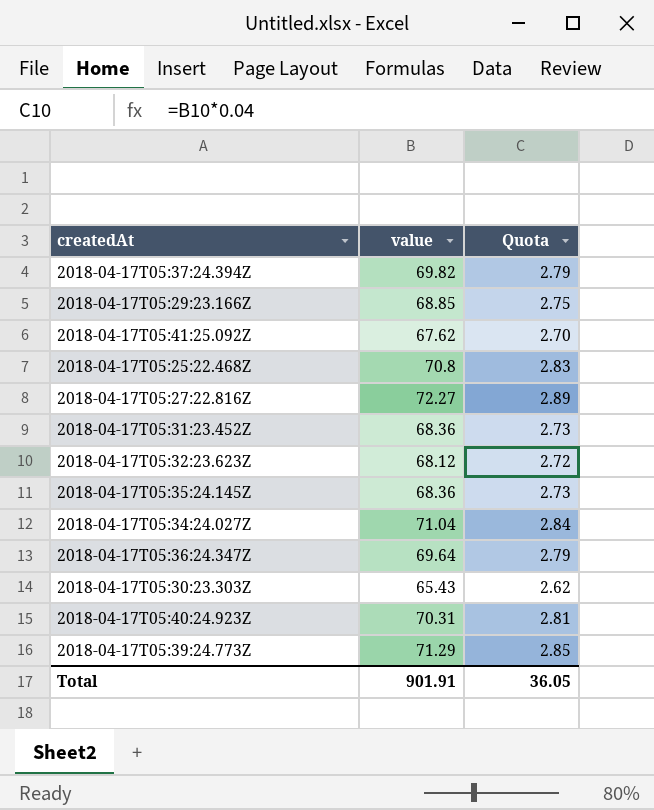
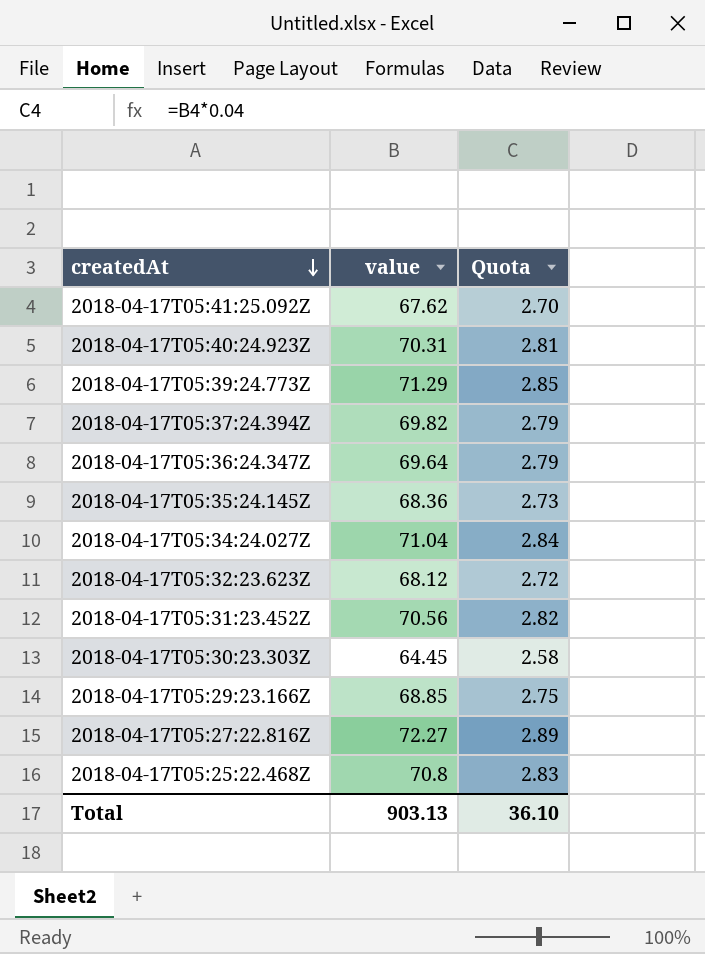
row order: none -> createdAt descending
2018-04-17T05:31:23.452Z | value: 68.36 -> 70.56
2018-04-17T05:31:23.452Z | Quota: 2.73 -> 2.82
2018-04-17T05:30:23.303Z | value: 65.43 -> 64.45
2018-04-17T05:30:23.303Z | Quota: 2.62 -> 2.58
Total | value: 901.91 -> 903.13
Total | Quota: 36.05 -> 36.10

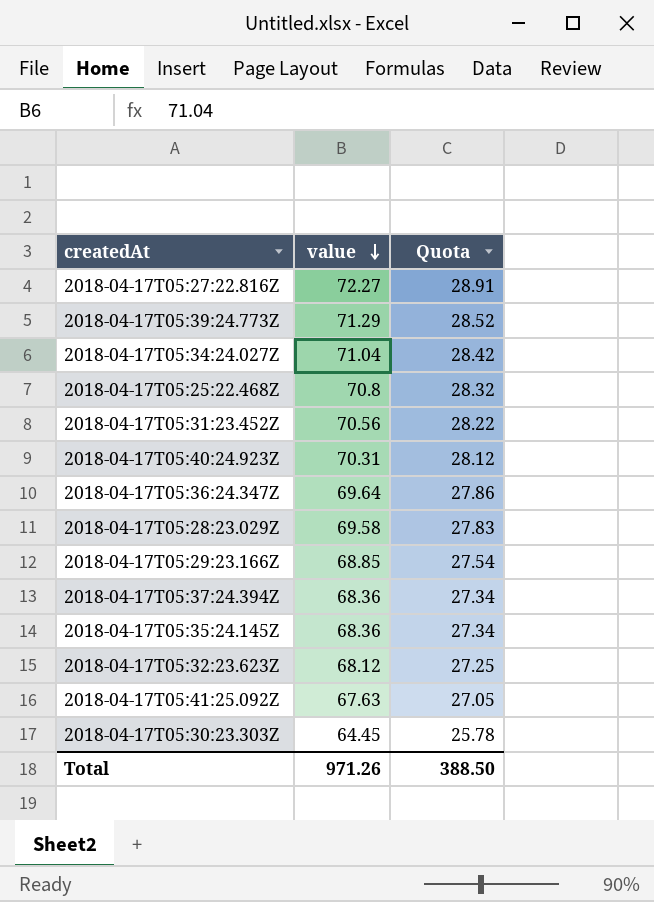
row order: createdAt descending -> value descending
column Quota | formula: [value] * 0.04 -> [value] * 0.4
row 2018-04-17T05:28:23.029Z: none -> 69.58 | 27.83
2018-04-17T05:37:24.394Z | value: 69.82 -> 68.36
2018-04-17T05:41:25.092Z | value: 67.62 -> 67.63
Total | value: 903.13 -> 971.26
Total | Quota: 36.10 -> 388.50

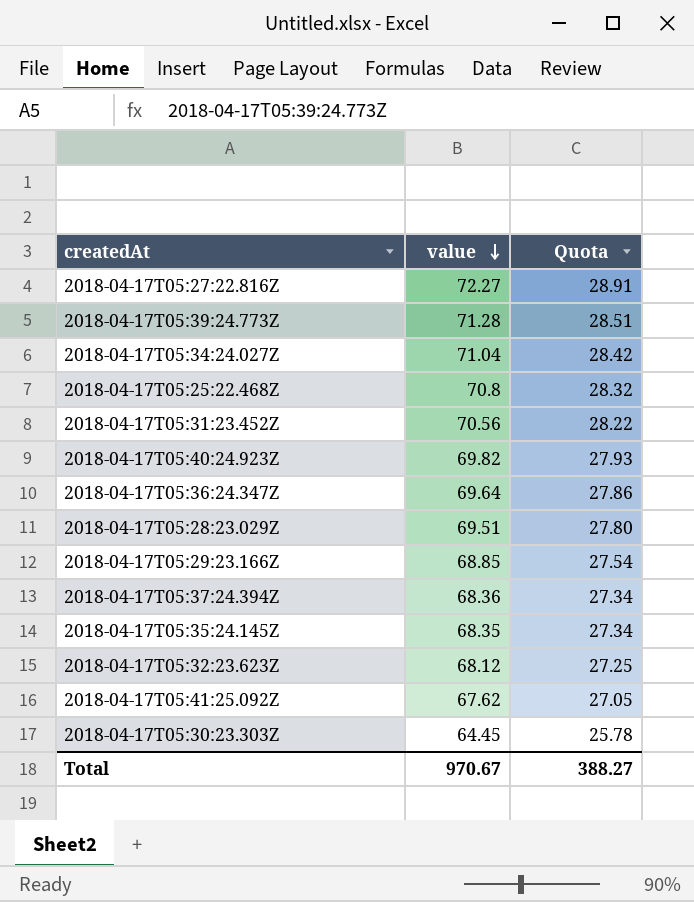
2018-04-17T05:39:24.773Z | value: 71.29 -> 71.28
2018-04-17T05:39:24.773Z | Quota: 28.52 -> 28.51
2018-04-17T05:40:24.923Z | value: 70.31 -> 69.82
2018-04-17T05:40:24.923Z | Quota: 28.12 -> 27.93
2018-04-17T05:28:23.029Z | value: 69.58 -> 69.51
2018-04-17T05:28:23.029Z | Quota: 27.83 -> 27.80
2018-04-17T05:35:24.145Z | value: 68.36 -> 68.35
2018-04-17T05:41:25.092Z | value: 67.63 -> 67.62
Total | value: 971.26 -> 970.67
Total | Quota: 388.50 -> 388.27

